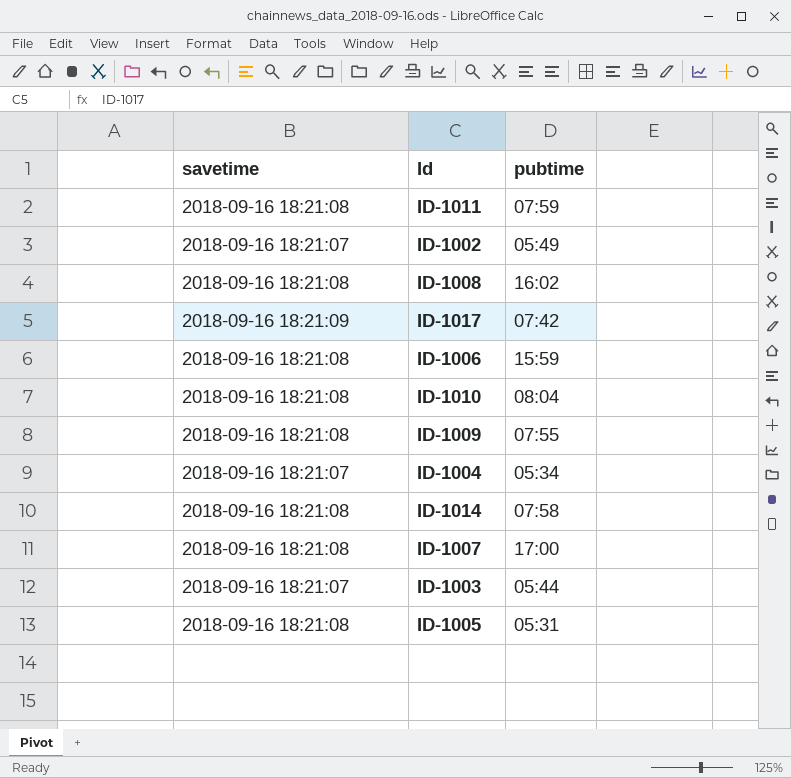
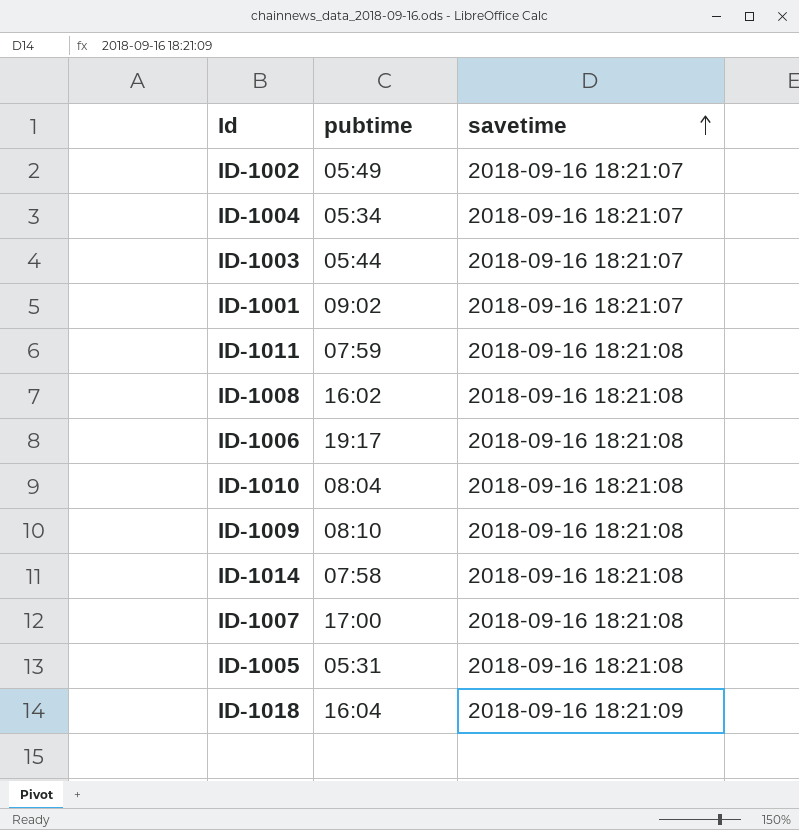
row order: none -> savetime ascending
column savetime | position: 1 -> 3
row ID-1017: 2018-09-16 18:21:09 | 07:42 -> none
row ID-1001: none -> 09:02 | 2018-09-16 18:21:07
ID-1006 | pubtime: 15:59 -> 19:17
ID-1009 | pubtime: 07:55 -> 08:10
row ID-1018: none -> 16:04 | 2018-09-16 18:21:09

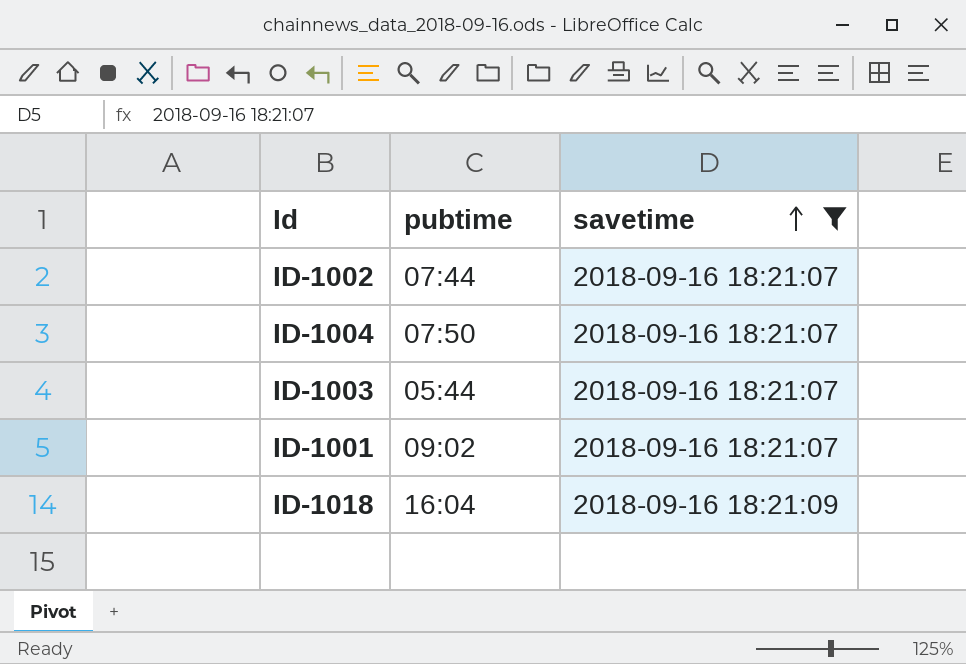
filter: none -> savetime != 2018-09-16 18:21:08
ID-1002 | pubtime: 05:49 -> 07:44
ID-1004 | pubtime: 05:34 -> 07:50

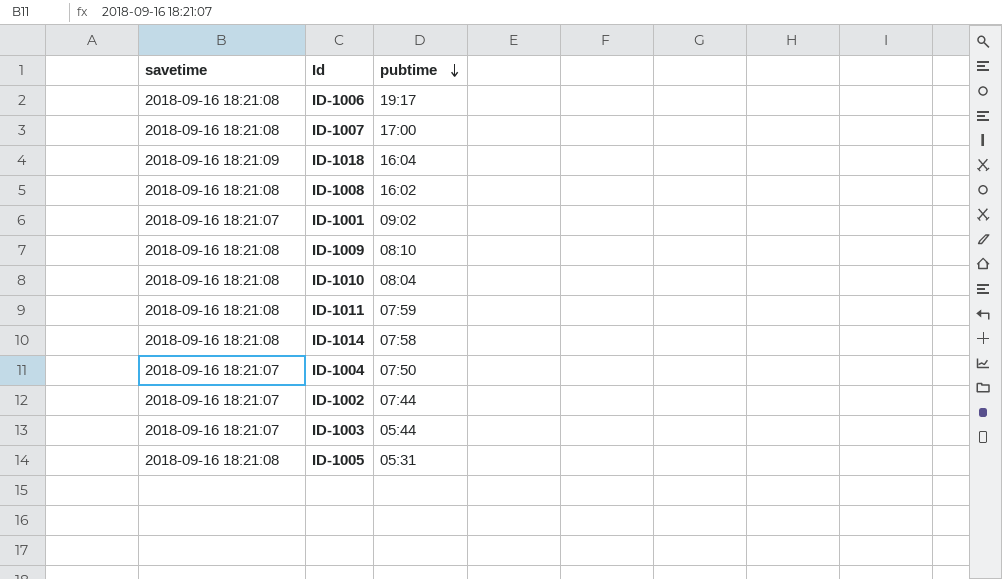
filter: savetime != 2018-09-16 18:21:08 -> none
row order: savetime ascending -> pubtime descending
column savetime | position: 3 -> 1

